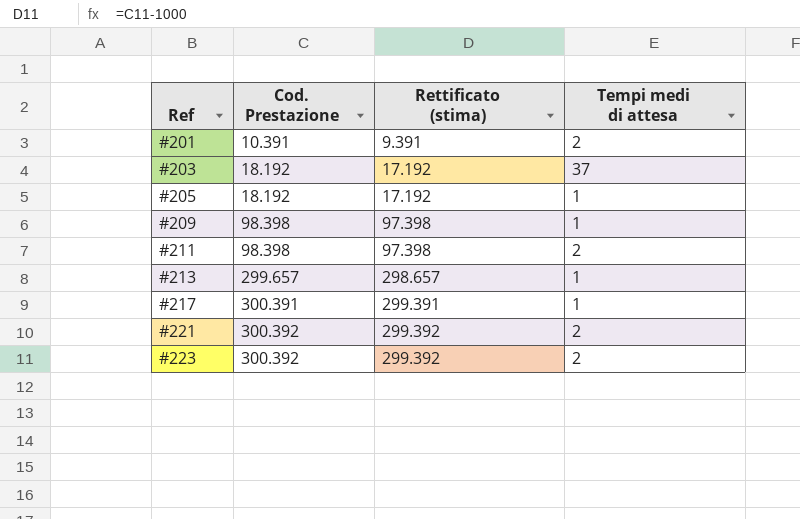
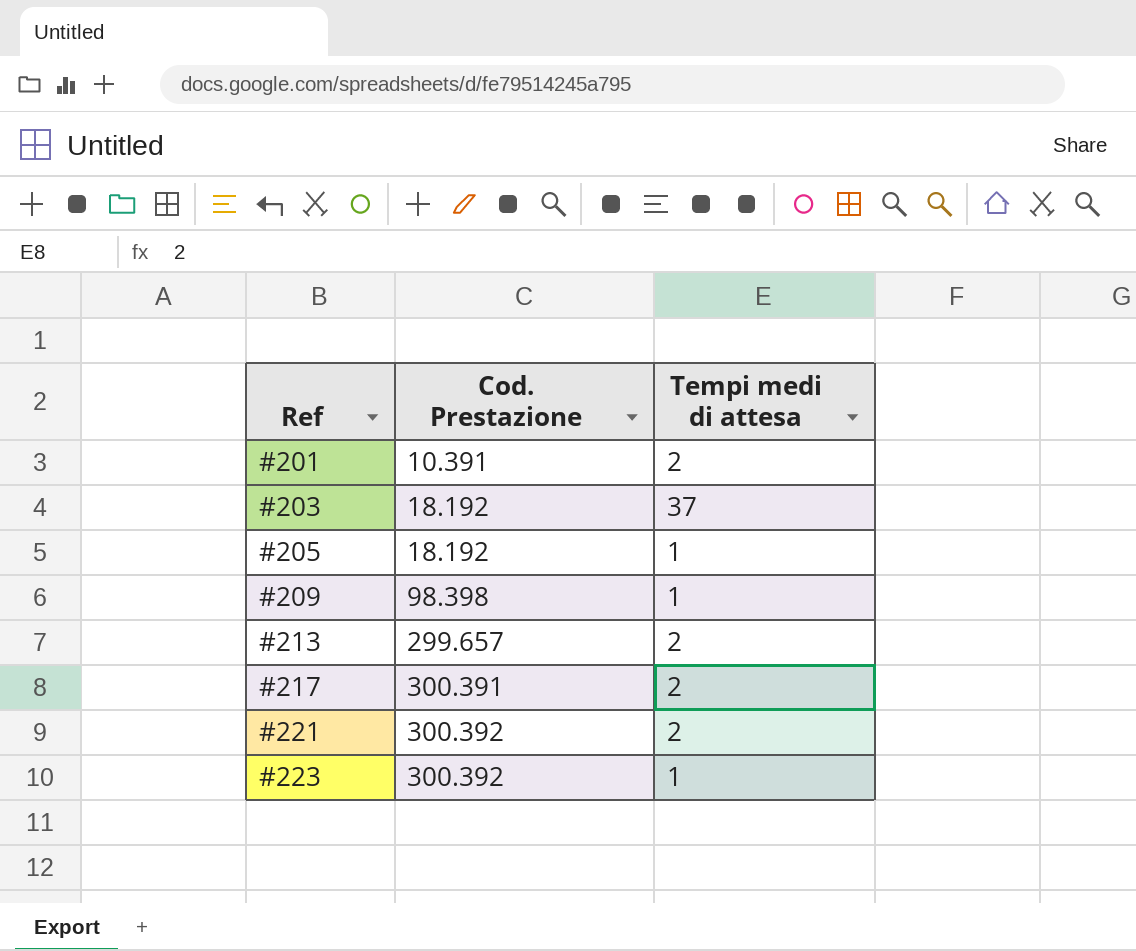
column Rettificato (stima) | formula: [Cod. Prestazione] - 1000 -> none
row #211: 98.398 | 97.398 | 2 -> none
#213 | Tempi medi di attesa: 1 -> 2
#217 | Tempi medi di attesa: 1 -> 2
#223 | Tempi medi di attesa: 2 -> 1

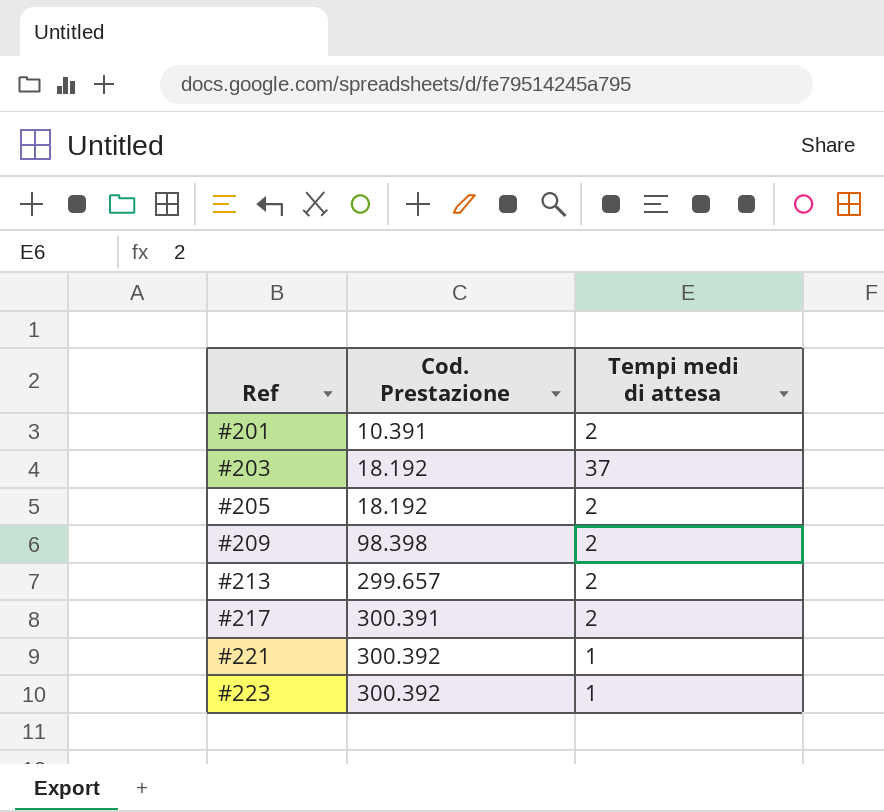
#205 | Tempi medi di attesa: 1 -> 2
#209 | Tempi medi di attesa: 1 -> 2
#221 | Tempi medi di attesa: 2 -> 1

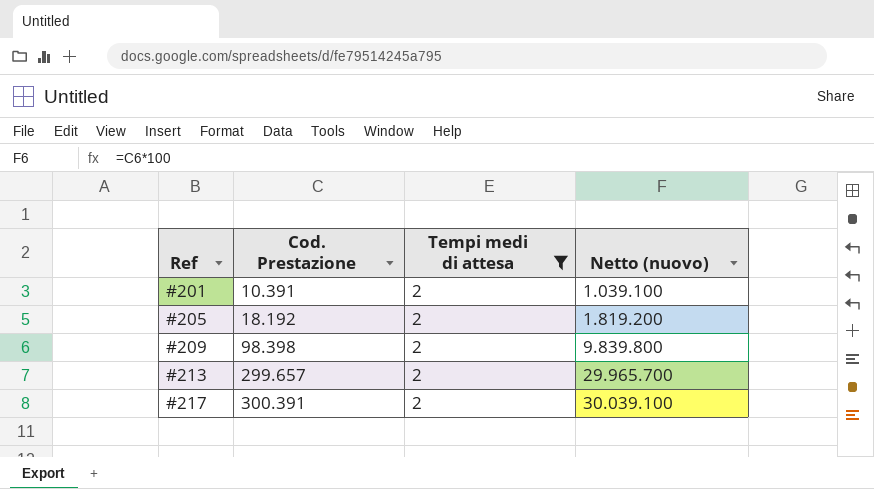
filter: none -> Tempi medi di attesa = 2
column Netto (nuovo) | formula: none -> [Cod. Prestazione] * 100

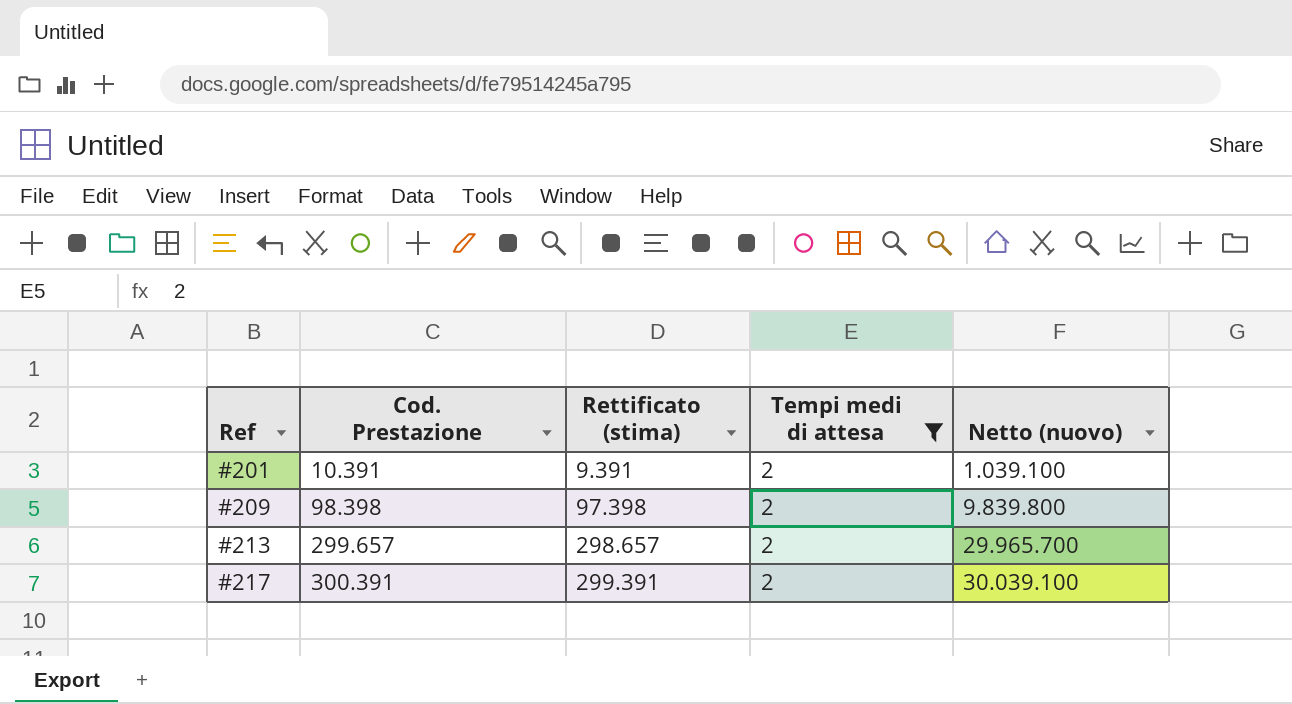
column Rettificato (stima) | formula: none -> [Cod. Prestazione] - 1000
row #205: 18.192 | 2 | 1.819.200 -> none

